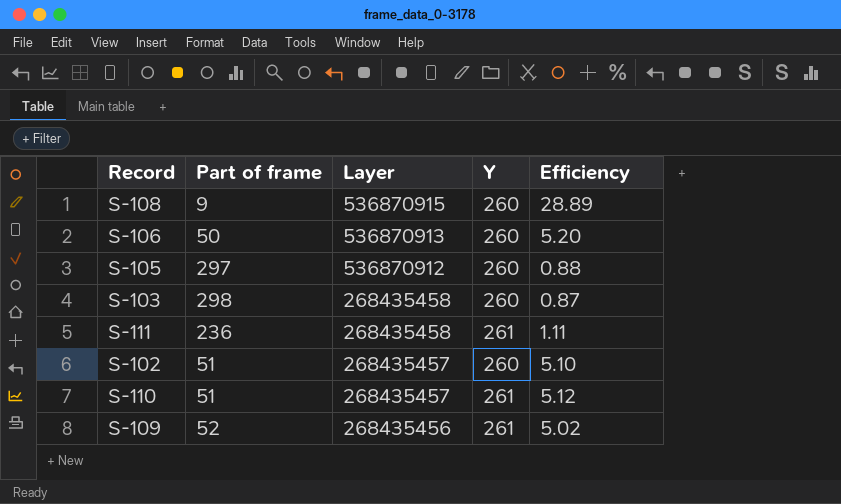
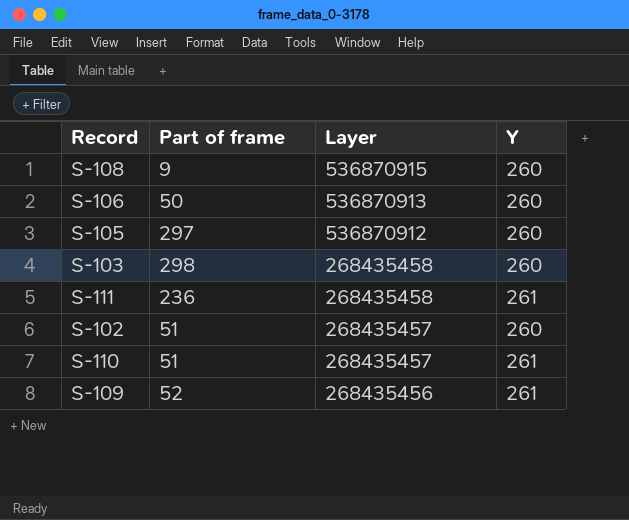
column Efficiency | formula: [Y] / [Part of frame] -> none

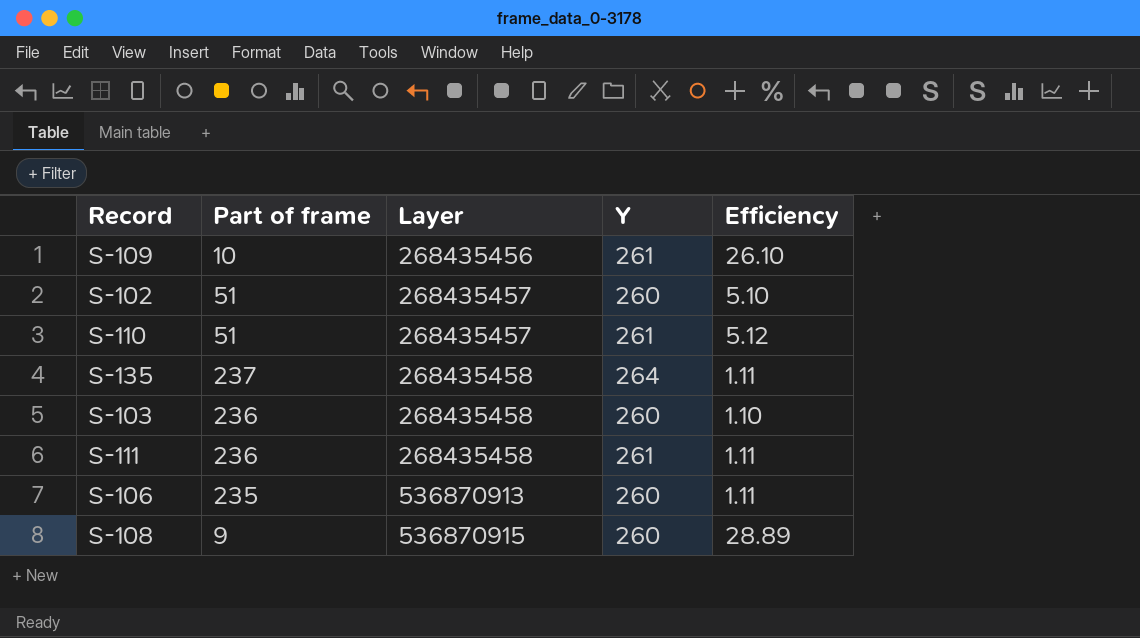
row order: Layer descending -> Layer ascending
column Efficiency | formula: none -> [Y] / [Part of frame]
row S-105: 297 | 536870912 | 260 -> none
S-109 | Part of frame: 52 -> 10
row S-135: none -> 237 | 268435458 | 264 | 1.11
S-103 | Part of frame: 298 -> 236
S-106 | Part of frame: 50 -> 235

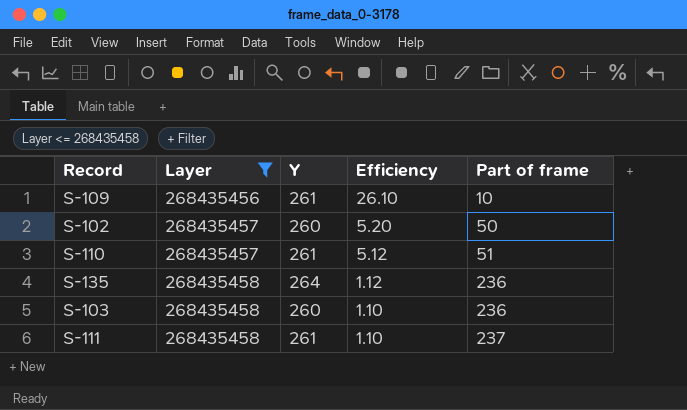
filter: none -> Layer <= 268435458
column Part of frame | position: 2 -> 5
S-102 | Efficiency: 5.10 -> 5.20
S-102 | Part of frame: 51 -> 50
S-135 | Efficiency: 1.11 -> 1.12
S-135 | Part of frame: 237 -> 236
S-111 | Efficiency: 1.11 -> 1.10
S-111 | Part of frame: 236 -> 237

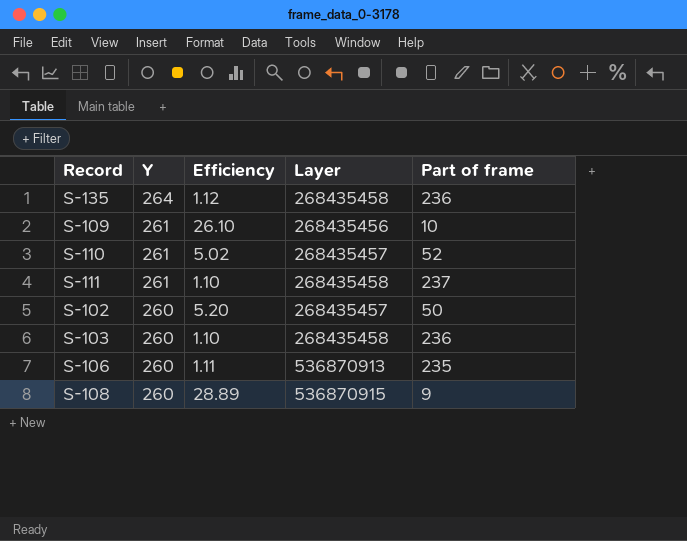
filter: Layer <= 268435458 -> none
row order: Layer ascending -> Y descending
column Layer | position: 2 -> 4
S-110 | Efficiency: 5.12 -> 5.02
S-110 | Part of frame: 51 -> 52

